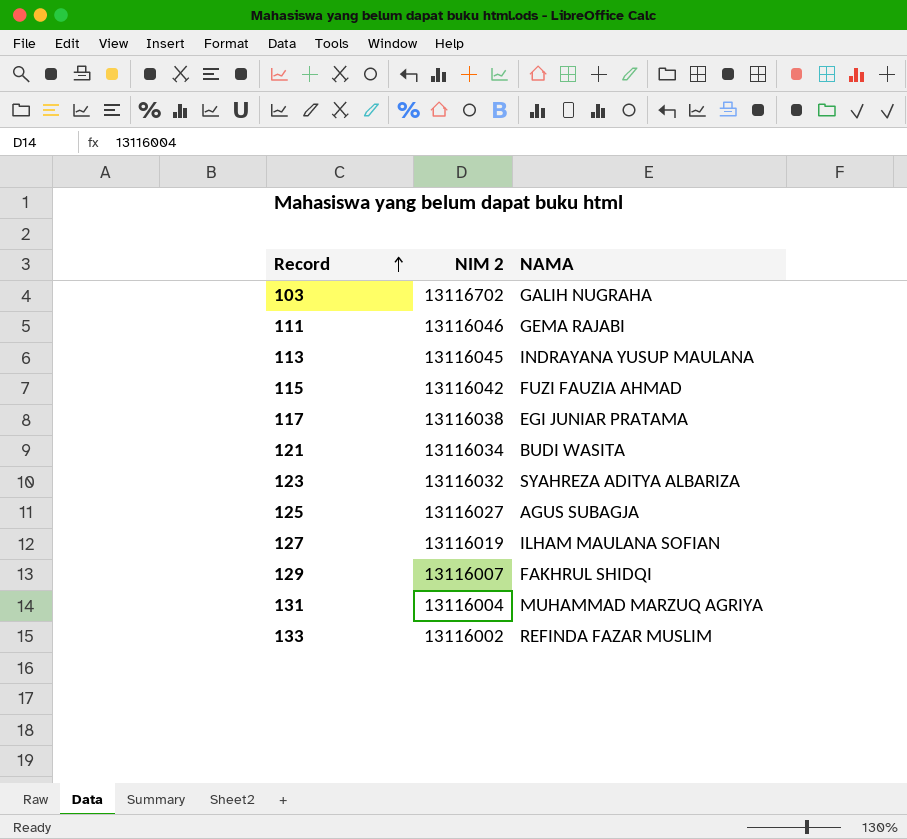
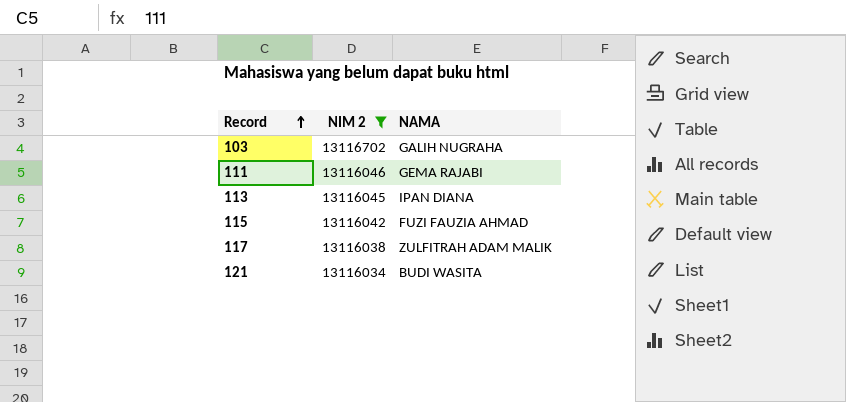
filter: none -> NIM 2 >= 13116034
113 | NAMA: INDRAYANA YUSUP MAULANA -> IPAN DIANA
117 | NAMA: EGI JUNIAR PRATAMA -> ZULFITRAH ADAM MALIK

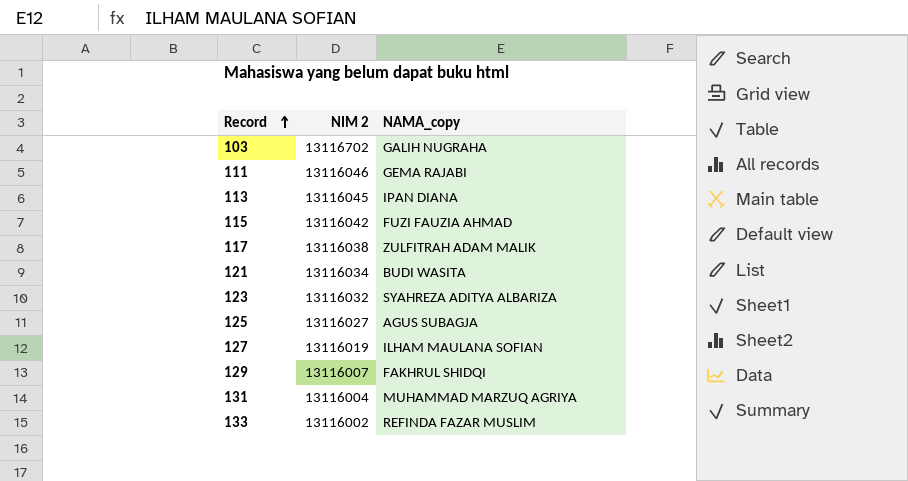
filter: NIM 2 >= 13116034 -> none
column name: NAMA -> NAMA_copy

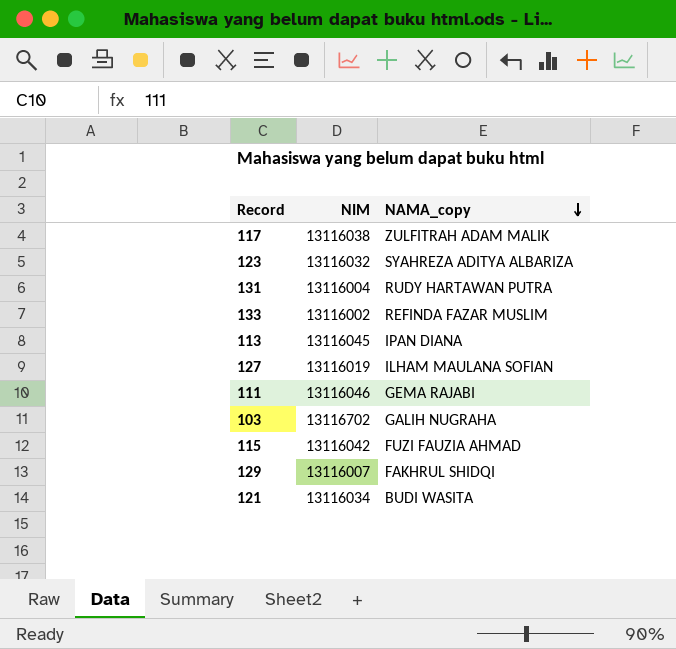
row order: Record ascending -> NAMA_copy descending
column name: NIM 2 -> NIM
row 125: 13116027 | AGUS SUBAGJA -> none
131 | NAMA_copy: MUHAMMAD MARZUQ AGRIYA -> RUDY HARTAWAN PUTRA

